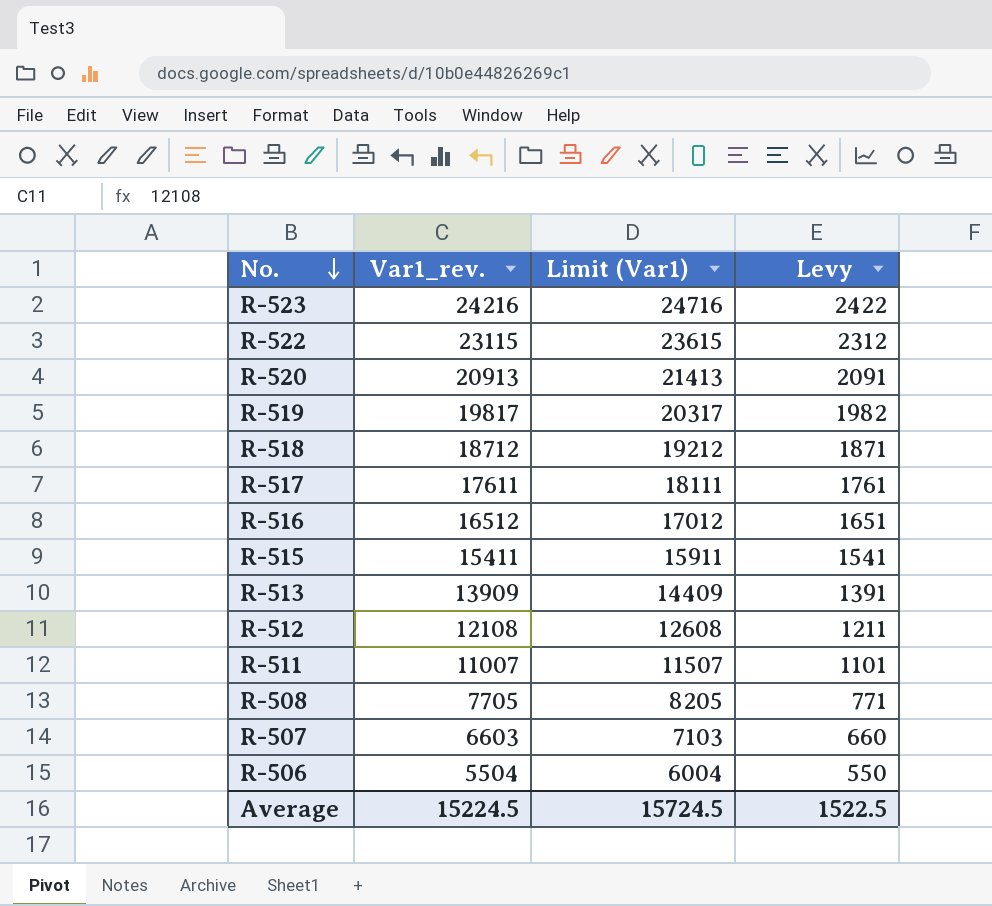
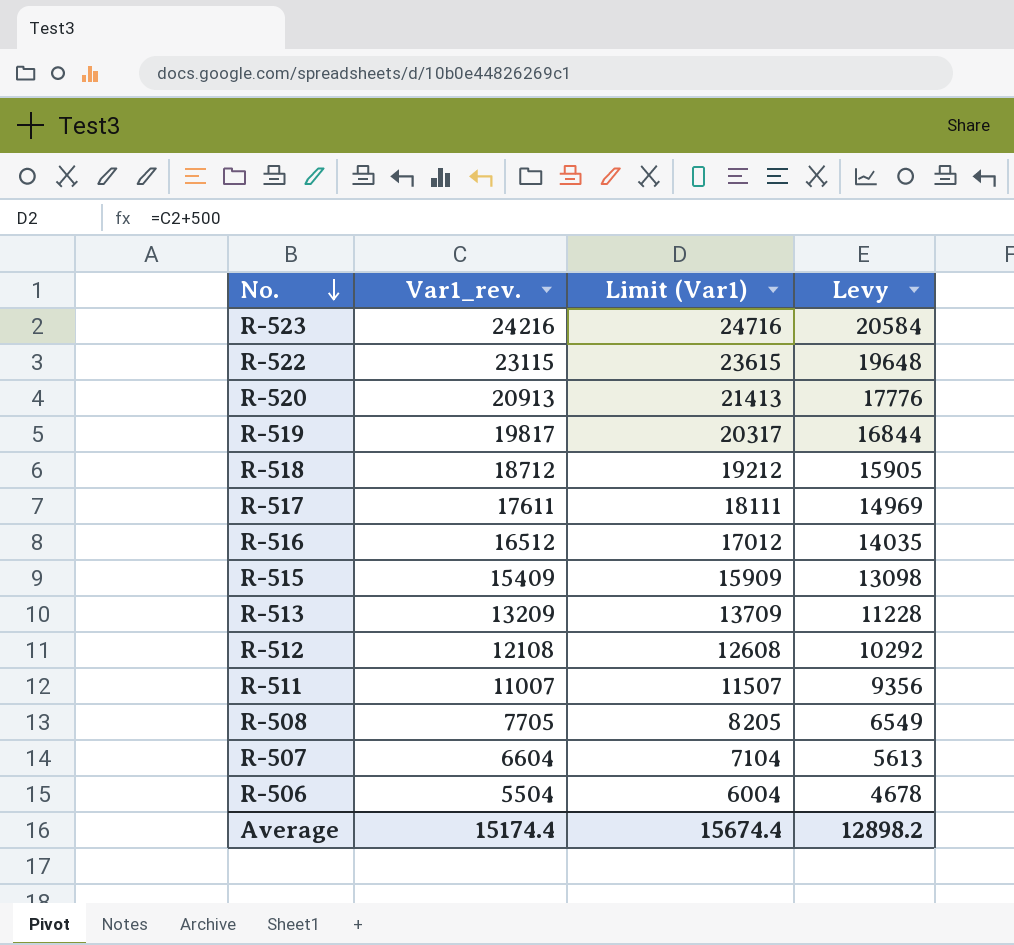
column Levy | formula: [Var1_rev.] * 0.1 -> [Var1_rev.] * 0.85
R-515 | Var1_rev.: 15411 -> 15409
R-515 | Limit (Var1): 15911 -> 15909
R-513 | Var1_rev.: 13909 -> 13209
R-513 | Limit (Var1): 14409 -> 13709
R-507 | Var1_rev.: 6603 -> 6604
R-507 | Limit (Var1): 7103 -> 7104
Average | Var1_rev.: 15224.5 -> 15174.4
Average | Limit (Var1): 15724.5 -> 15674.4
Average | Levy: 1522.5 -> 12898.2

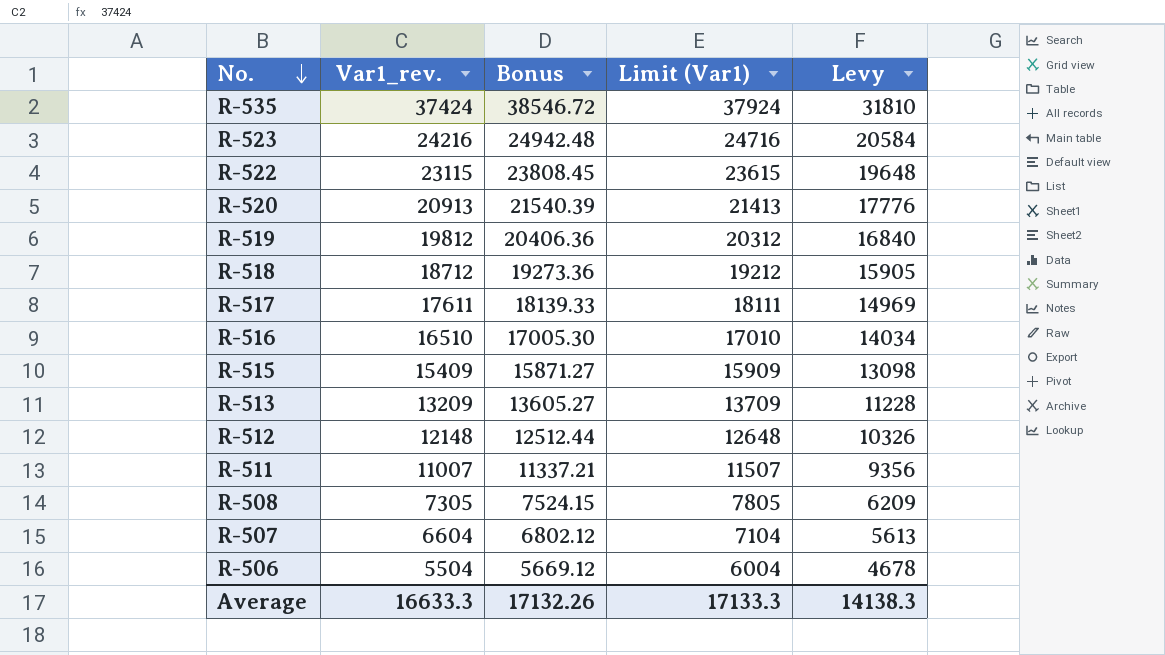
column Bonus | formula: none -> [Var1_rev.] * 1.03
row R-535: none -> 37424 | 38546.72 | 37924 | 31810
R-519 | Var1_rev.: 19817 -> 19812
R-519 | Limit (Var1): 20317 -> 20312
R-519 | Levy: 16844 -> 16840
R-516 | Var1_rev.: 16512 -> 16510
R-516 | Limit (Var1): 17012 -> 17010
R-516 | Levy: 14035 -> 14034
R-512 | Var1_rev.: 12108 -> 12148
R-512 | Limit (Var1): 12608 -> 12648
R-512 | Levy: 10292 -> 10326
R-508 | Var1_rev.: 7705 -> 7305
R-508 | Limit (Var1): 8205 -> 7805
R-508 | Levy: 6549 -> 6209
Average | Var1_rev.: 15174.4 -> 16633.3
Average | Limit (Var1): 15674.4 -> 17133.3
Average | Levy: 12898.2 -> 14138.3

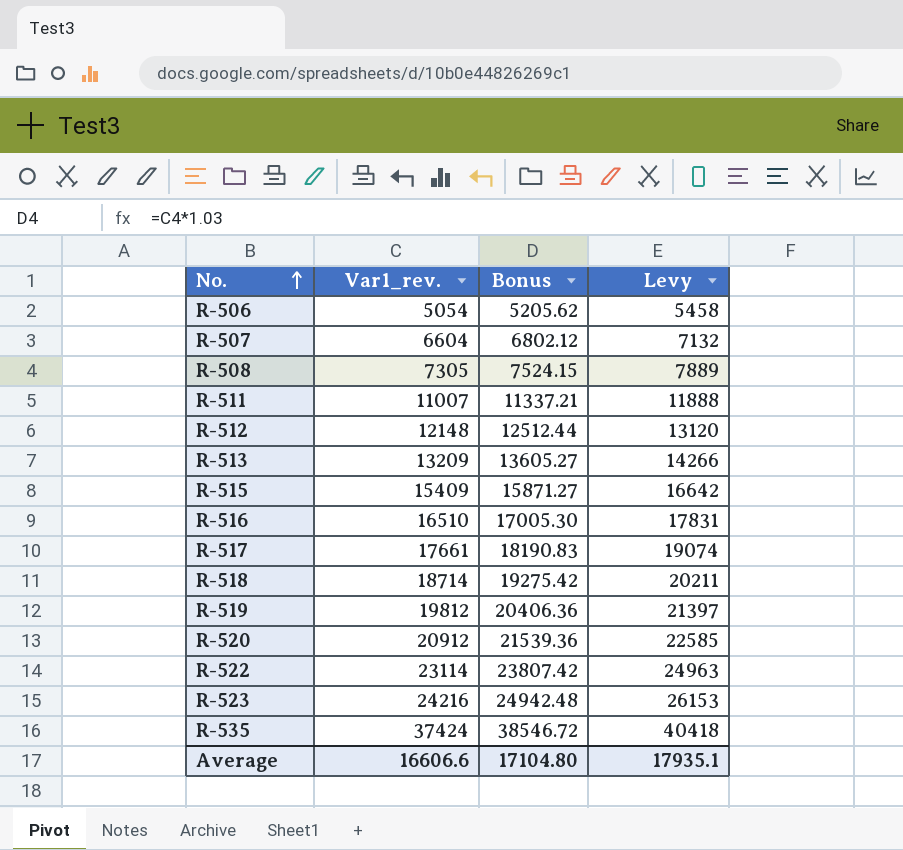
row order: No. descending -> No. ascending
column Limit (Var1) | formula: [Var1_rev.] + 500 -> none
column Levy | formula: [Var1_rev.] * 0.85 -> [Var1_rev.] * 1.08
R-506 | Var1_rev.: 5504 -> 5054
R-506 | Bonus: 5669.12 -> 5205.62
R-517 | Var1_rev.: 17611 -> 17661
R-517 | Bonus: 18139.33 -> 18190.83
R-518 | Var1_rev.: 18712 -> 18714
R-518 | Bonus: 19273.36 -> 19275.42
R-520 | Var1_rev.: 20913 -> 20912
R-520 | Bonus: 21540.39 -> 21539.36
R-522 | Var1_rev.: 23115 -> 23114
R-522 | Bonus: 23808.45 -> 23807.42
Average | Var1_rev.: 16633.3 -> 16606.6
Average | Bonus: 17132.26 -> 17104.80
Average | Levy: 14138.3 -> 17935.1

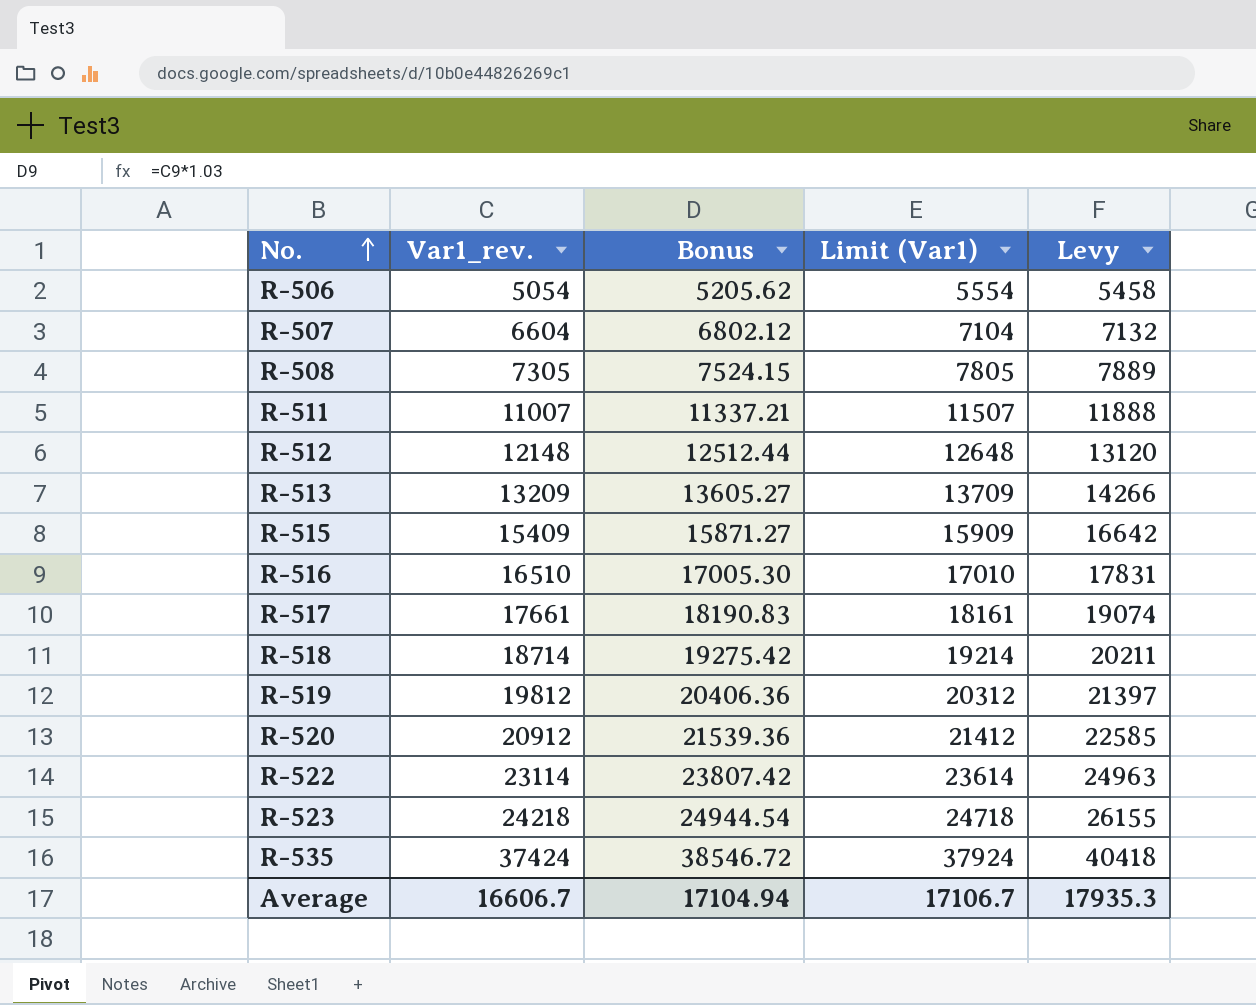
column Limit (Var1) | formula: none -> [Var1_rev.] + 500
R-523 | Var1_rev.: 24216 -> 24218
R-523 | Bonus: 24942.48 -> 24944.54
R-523 | Levy: 26153 -> 26155
Average | Var1_rev.: 16606.6 -> 16606.7
Average | Bonus: 17104.80 -> 17104.94
Average | Levy: 17935.1 -> 17935.3

